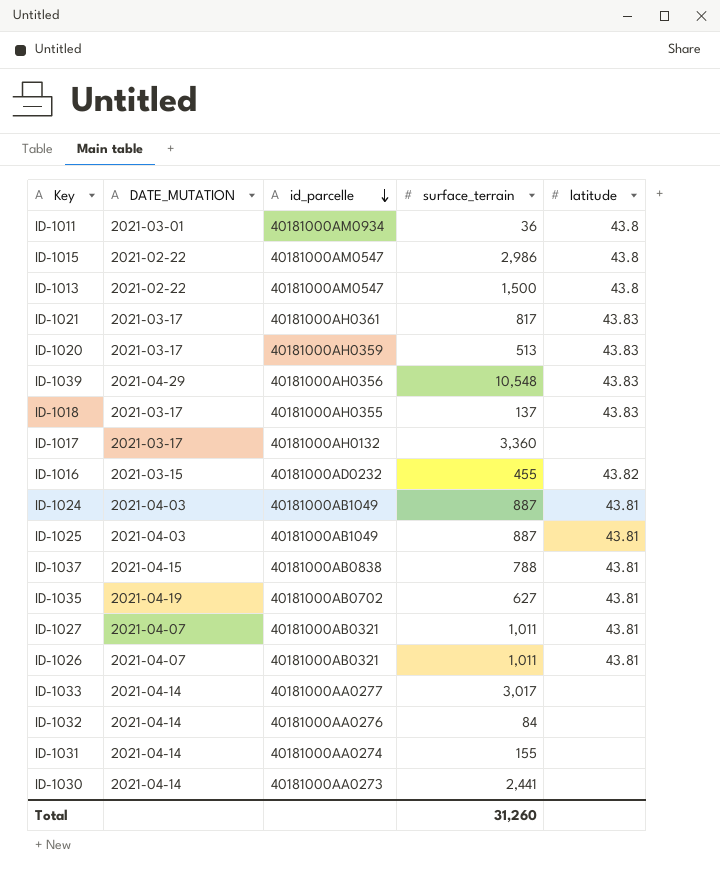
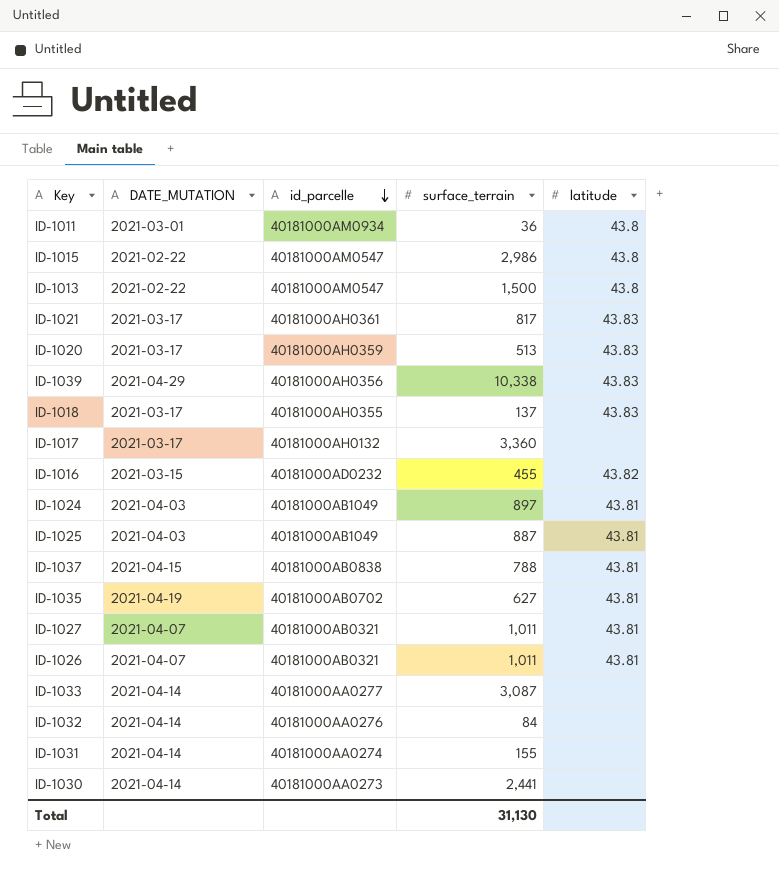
ID-1039 | surface_terrain: 10,548 -> 10,338
ID-1024 | surface_terrain: 887 -> 897
ID-1033 | surface_terrain: 3,017 -> 3,087
Total | surface_terrain: 31,260 -> 31,130

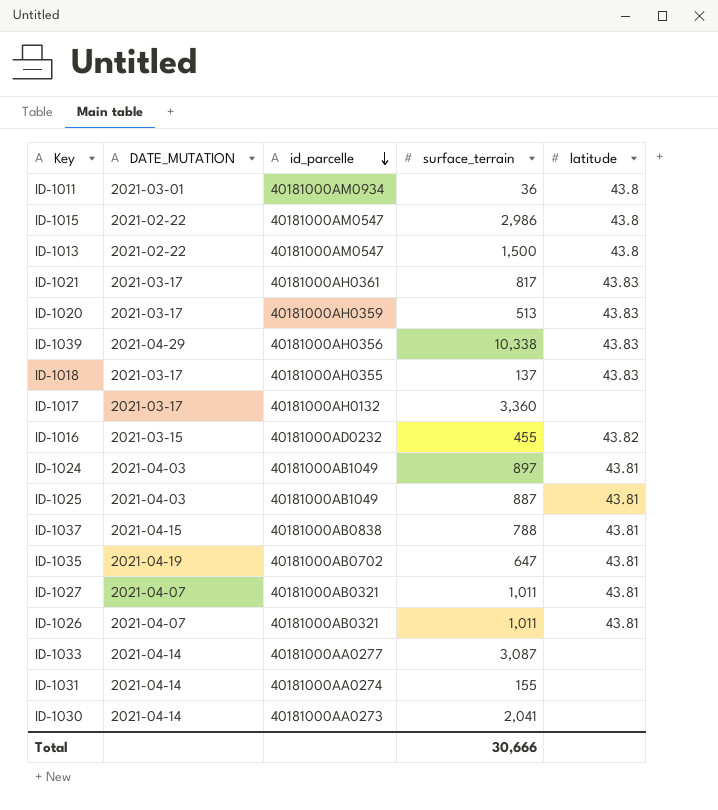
row ID-1032: 2021-04-14 | 40181000AA0276 | 84 | none -> none
ID-1035 | surface_terrain: 627 -> 647
ID-1030 | surface_terrain: 2,441 -> 2,041
Total | surface_terrain: 31,130 -> 30,666

